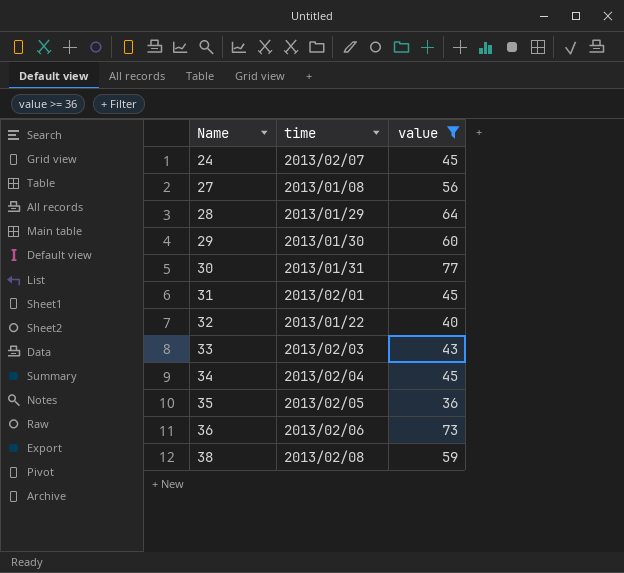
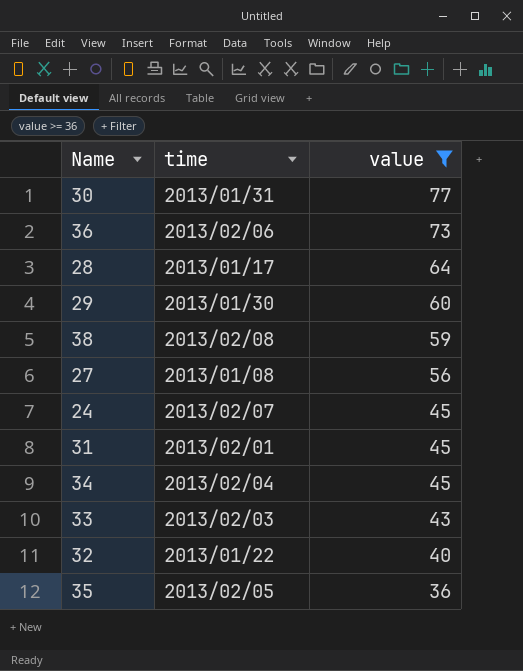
row order: Name ascending -> value descending
28 | time: 2013/01/29 -> 2013/01/17

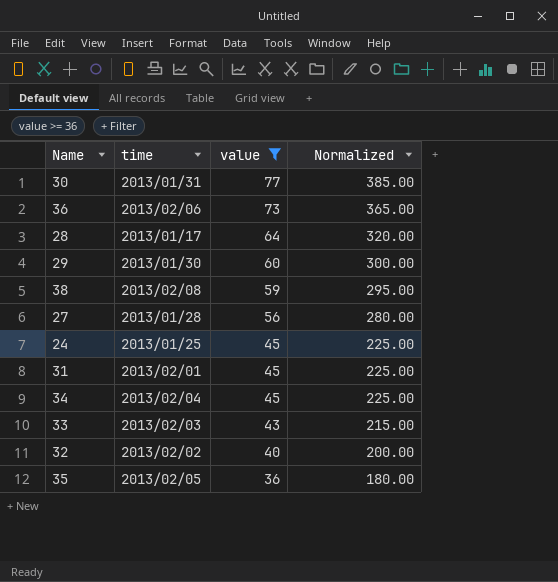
column Normalized | formula: none -> [value] * 5
27 | time: 2013/01/08 -> 2013/01/28
24 | time: 2013/02/07 -> 2013/01/25
32 | time: 2013/01/22 -> 2013/02/02

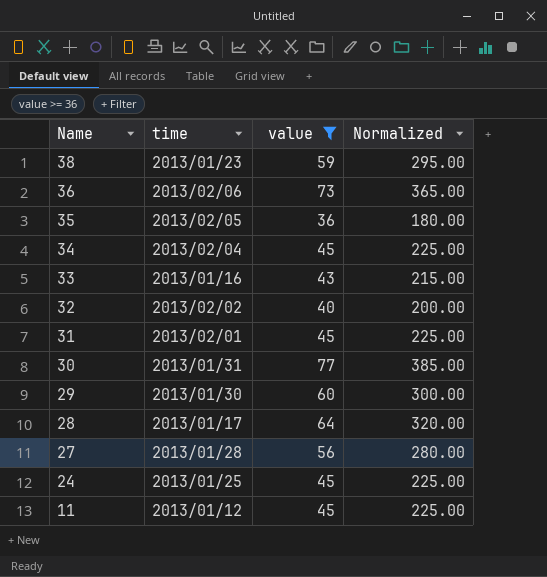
row order: value descending -> Name descending
38 | time: 2013/02/08 -> 2013/01/23
33 | time: 2013/02/03 -> 2013/01/16
row 11: none -> 2013/01/12 | 45 | 225.00

